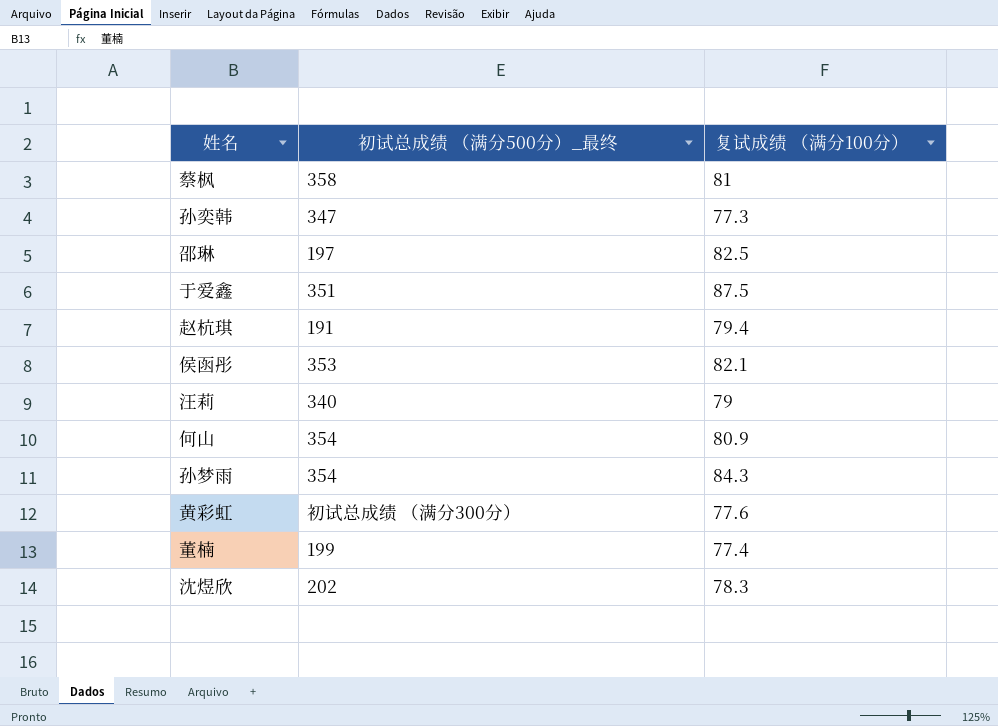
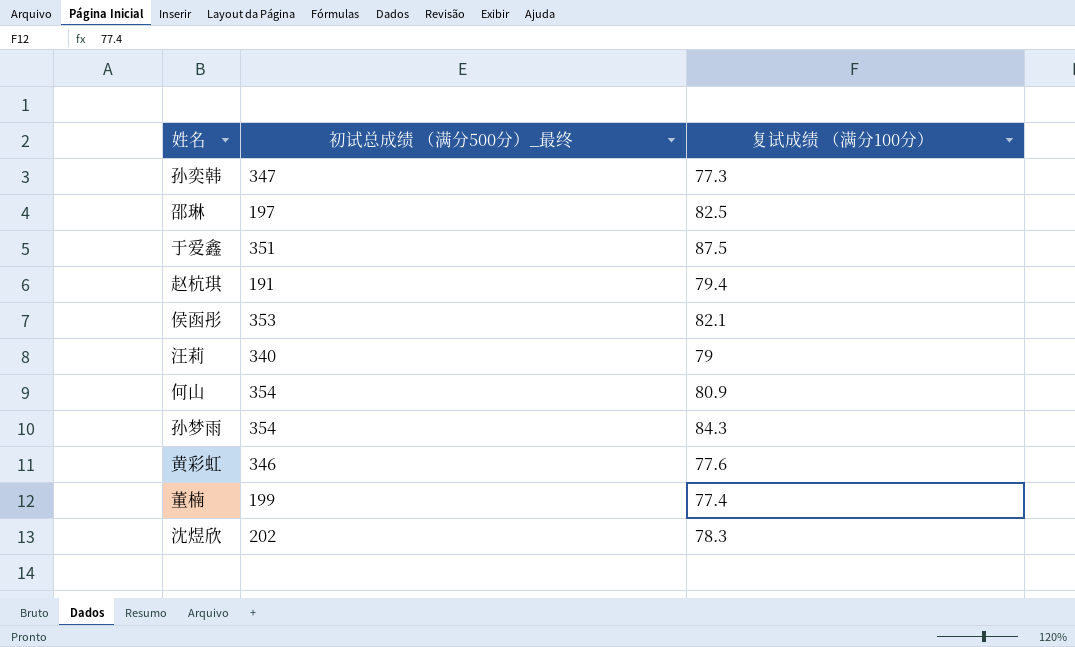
row 蔡枫: 358 | 81 -> none
黄彩虹 | 初试总成绩 （满分500分）_最终: 初试总成绩 （满分300分） -> 346

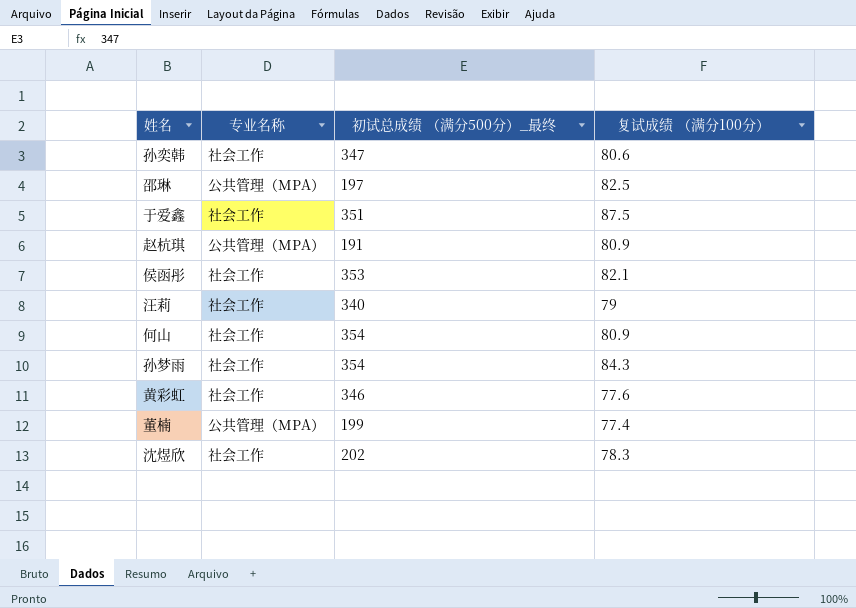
column 专业名称 | position: none -> 2
孙奕韩 | 复试成绩 （满分100分）: 77.3 -> 80.6
赵杭琪 | 复试成绩 （满分100分）: 79.4 -> 80.9

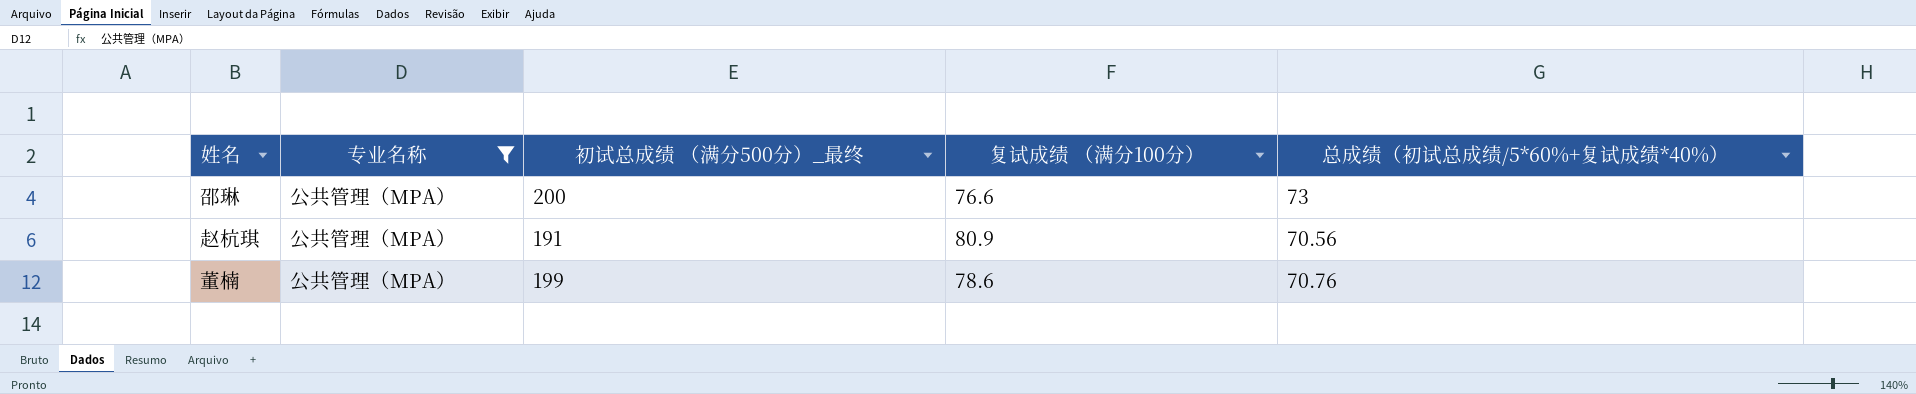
filter: none -> 专业名称 = 公共管理（MPA）
column 总成绩（初试总成绩/5*60%+复试成绩*40%） | position: none -> 5
邵琳 | 初试总成绩 （满分500分）_最终: 197 -> 200
邵琳 | 复试成绩 （满分100分）: 82.5 -> 76.6
董楠 | 复试成绩 （满分100分）: 77.4 -> 78.6

